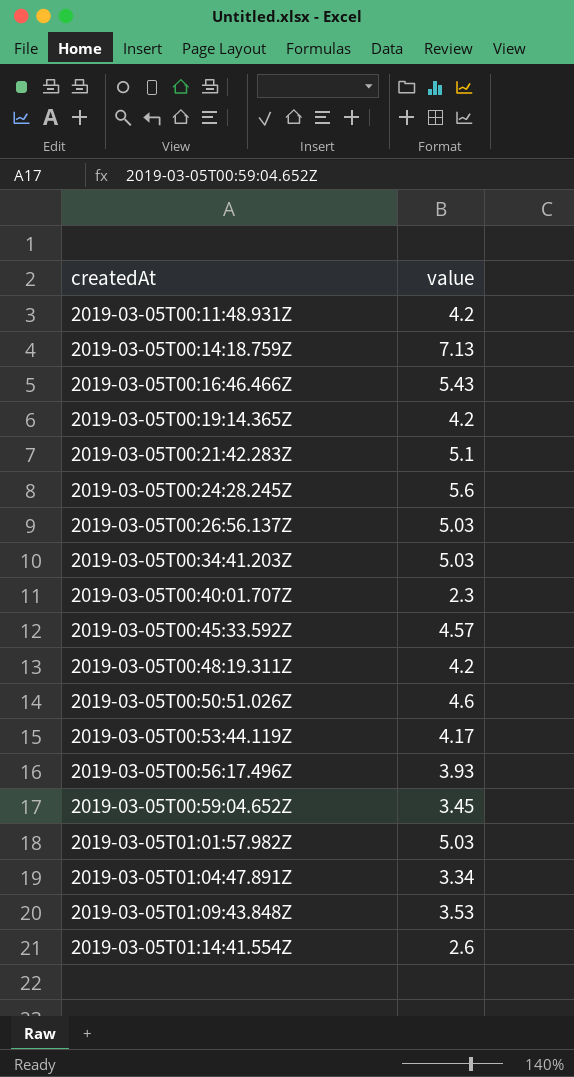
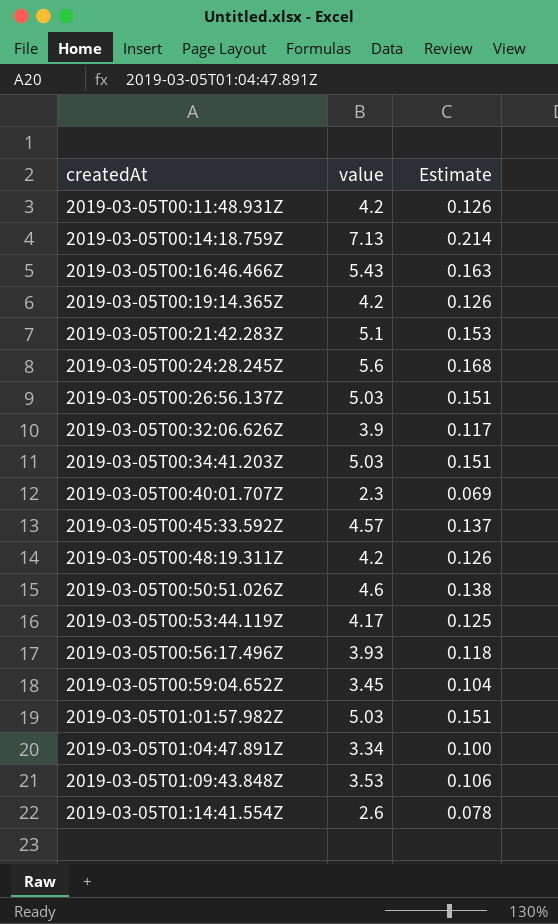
column Estimate | formula: none -> [value] * 0.03
row 2019-03-05T00:32:06.626Z: none -> 3.9 | 0.117

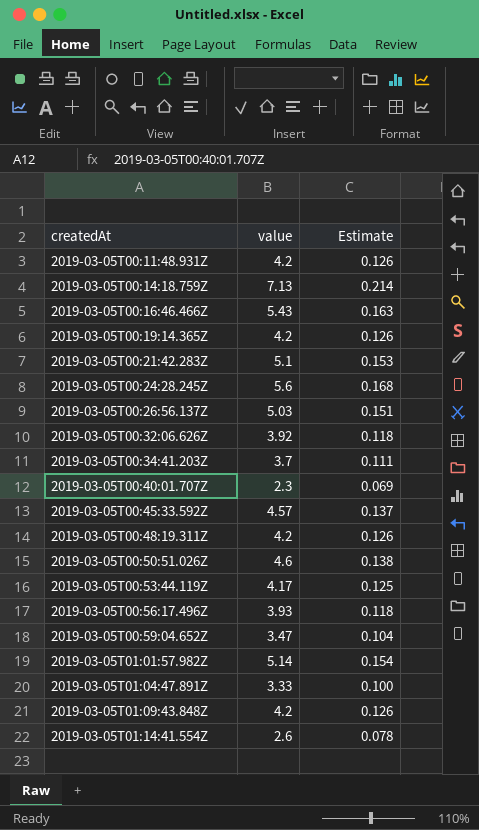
2019-03-05T00:32:06.626Z | value: 3.9 -> 3.92
2019-03-05T00:32:06.626Z | Estimate: 0.117 -> 0.118
2019-03-05T00:34:41.203Z | value: 5.03 -> 3.7
2019-03-05T00:34:41.203Z | Estimate: 0.151 -> 0.111
2019-03-05T00:59:04.652Z | value: 3.45 -> 3.47
2019-03-05T01:01:57.982Z | value: 5.03 -> 5.14
2019-03-05T01:01:57.982Z | Estimate: 0.151 -> 0.154
2019-03-05T01:04:47.891Z | value: 3.34 -> 3.33
2019-03-05T01:09:43.848Z | value: 3.53 -> 4.2
2019-03-05T01:09:43.848Z | Estimate: 0.106 -> 0.126

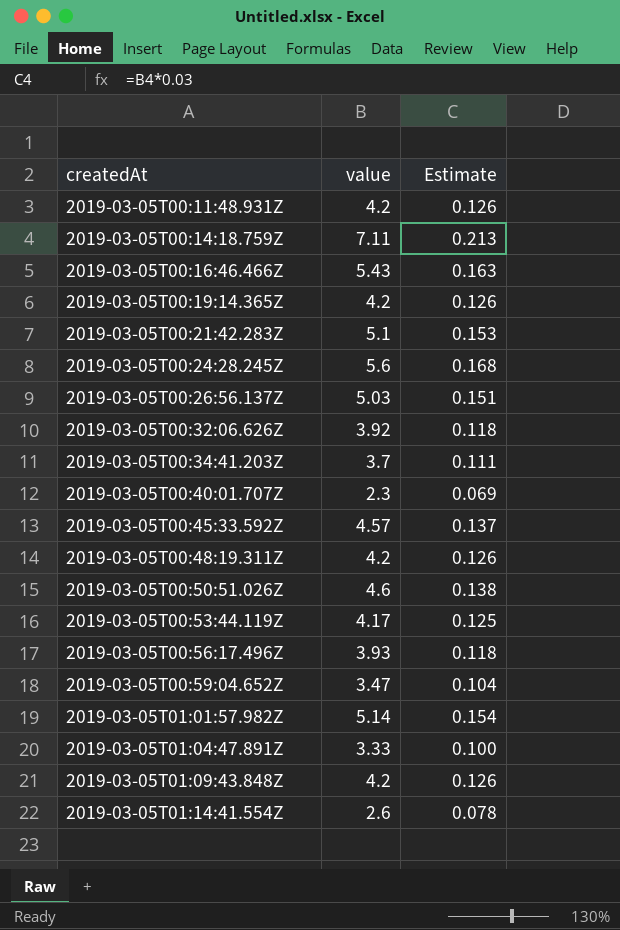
2019-03-05T00:14:18.759Z | value: 7.13 -> 7.11
2019-03-05T00:14:18.759Z | Estimate: 0.214 -> 0.213

